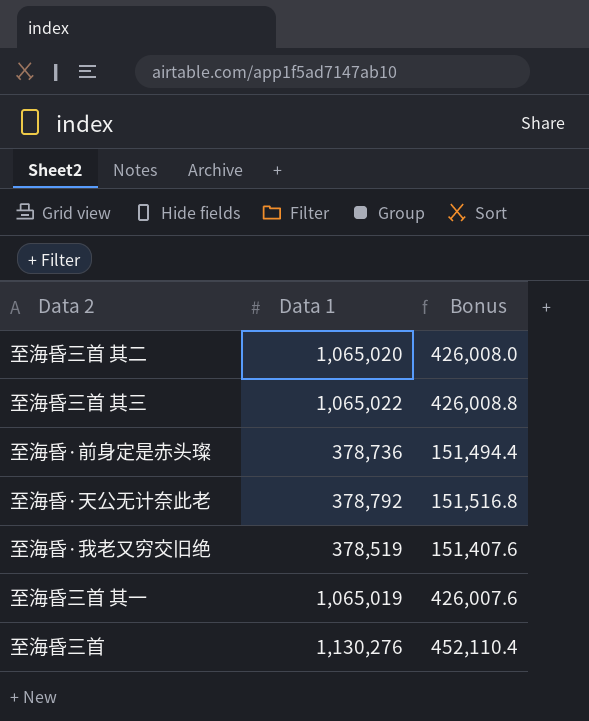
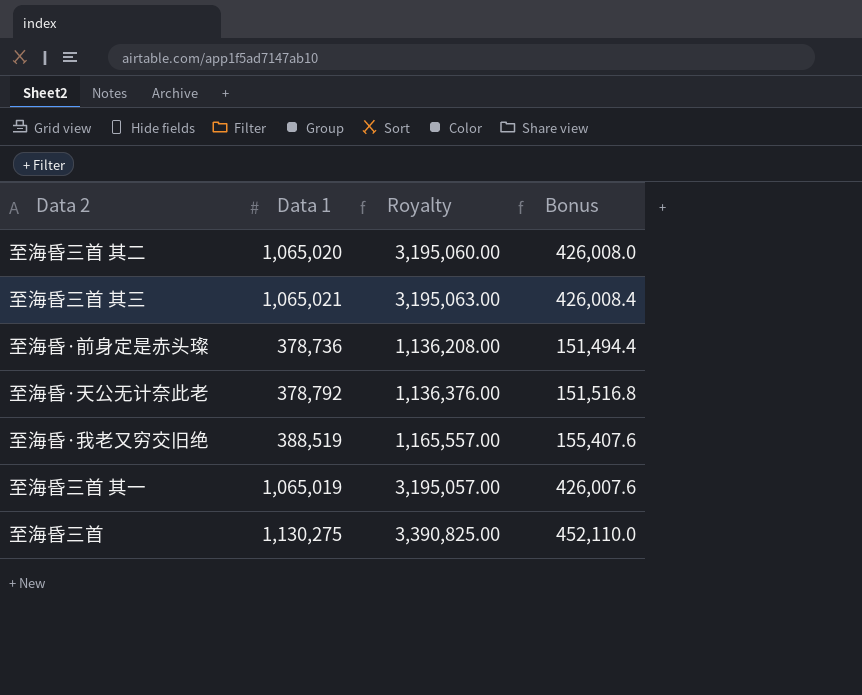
column Royalty | formula: none -> [Data 1] * 3
至海昏三首 其三 | Data 1: 1,065,022 -> 1,065,021
至海昏三首 其三 | Bonus: 426,008.8 -> 426,008.4
至海昏·我老又穷交旧绝 | Data 1: 378,519 -> 388,519
至海昏·我老又穷交旧绝 | Bonus: 151,407.6 -> 155,407.6
至海昏三首 | Data 1: 1,130,276 -> 1,130,275
至海昏三首 | Bonus: 452,110.4 -> 452,110.0

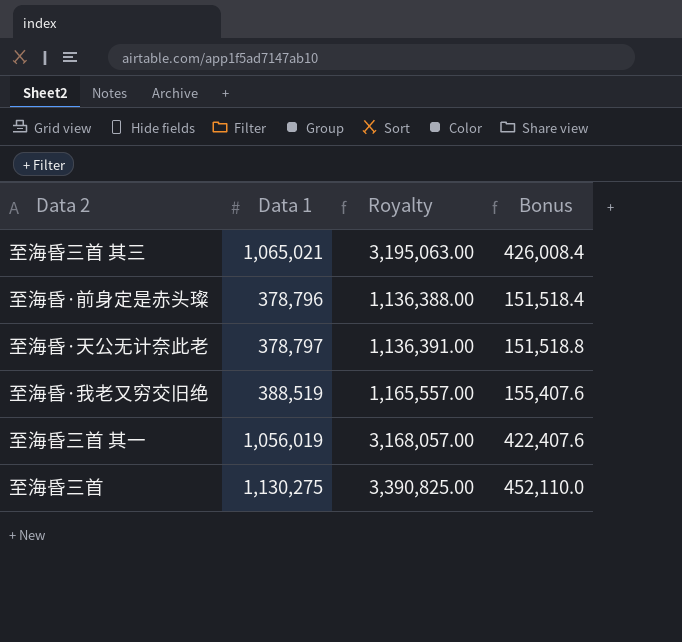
row 至海昏三首 其二: 1,065,020 | 3,195,060.00 | 426,008.0 -> none
至海昏·前身定是赤头璨 | Data 1: 378,736 -> 378,796
至海昏·前身定是赤头璨 | Royalty: 1,136,208.00 -> 1,136,388.00
至海昏·前身定是赤头璨 | Bonus: 151,494.4 -> 151,518.4
至海昏·天公无计奈此老 | Data 1: 378,792 -> 378,797
至海昏·天公无计奈此老 | Royalty: 1,136,376.00 -> 1,136,391.00
至海昏·天公无计奈此老 | Bonus: 151,516.8 -> 151,518.8
至海昏三首 其一 | Data 1: 1,065,019 -> 1,056,019
至海昏三首 其一 | Royalty: 3,195,057.00 -> 3,168,057.00
至海昏三首 其一 | Bonus: 426,007.6 -> 422,407.6

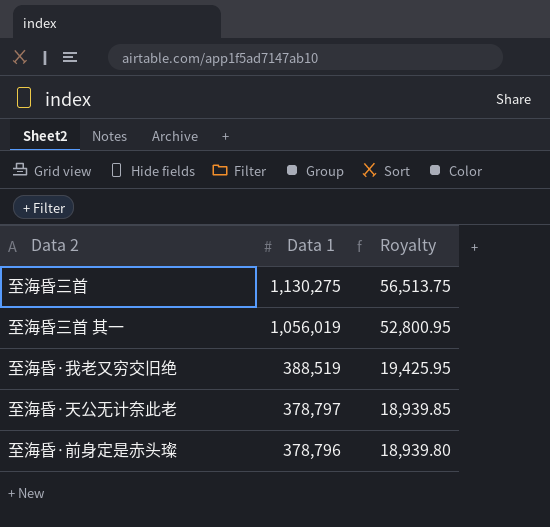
row order: none -> Data 1 descending
column Bonus | formula: [Data 1] * 0.4 -> none
column Royalty | formula: [Data 1] * 3 -> [Data 1] * 0.05
row 至海昏三首 其三: 1,065,021 | 3,195,063.00 | 426,008.4 -> none

